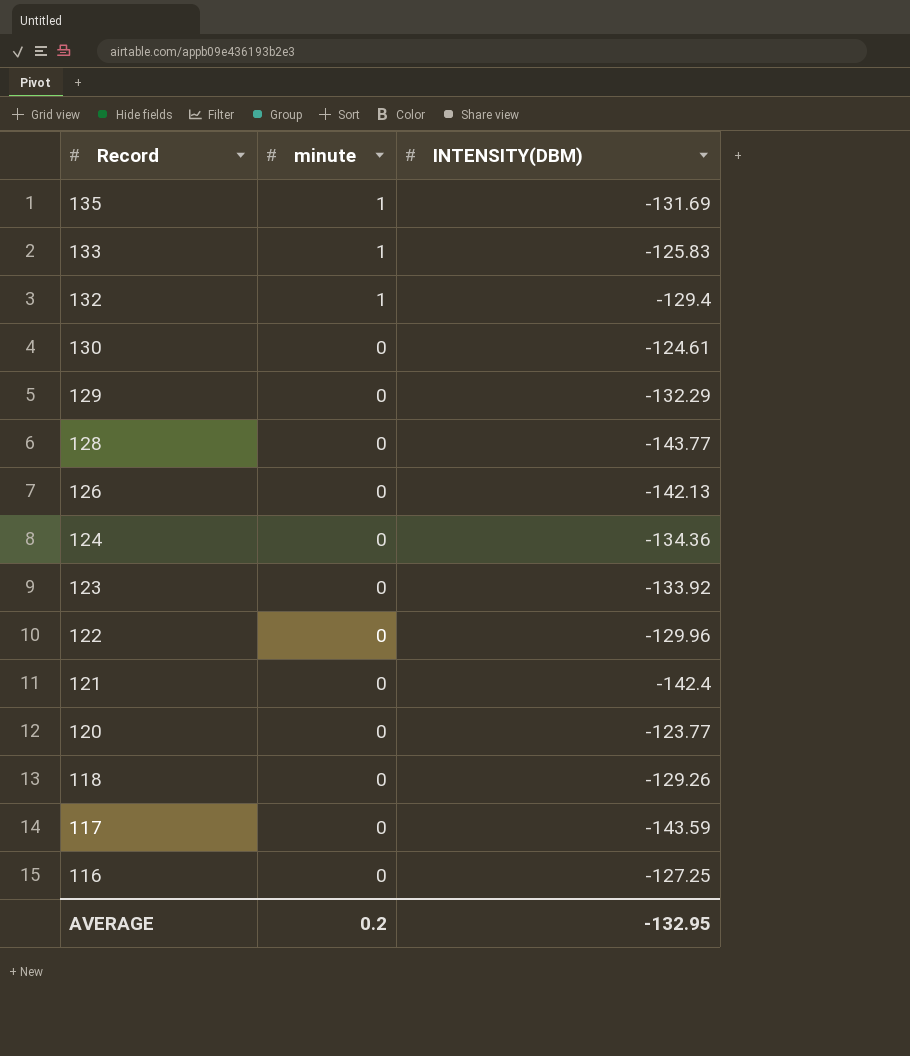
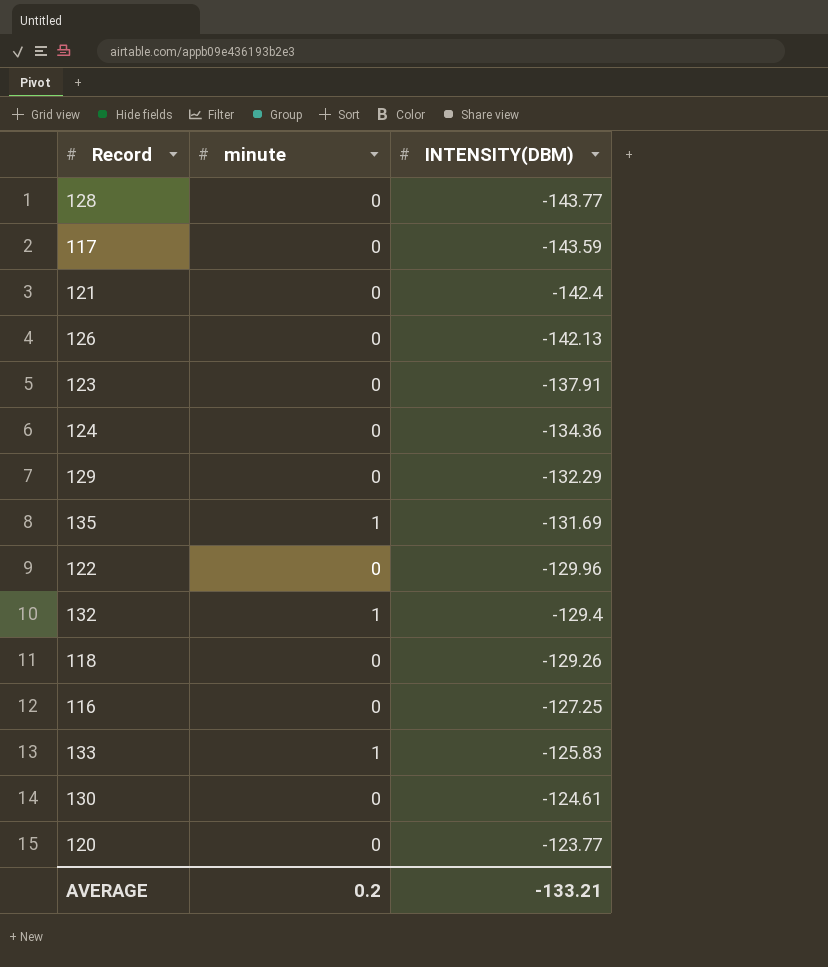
row order: Record descending -> INTENSITY(DBM) ascending
123 | INTENSITY(DBM): -133.92 -> -137.91
AVERAGE | INTENSITY(DBM): -132.95 -> -133.21

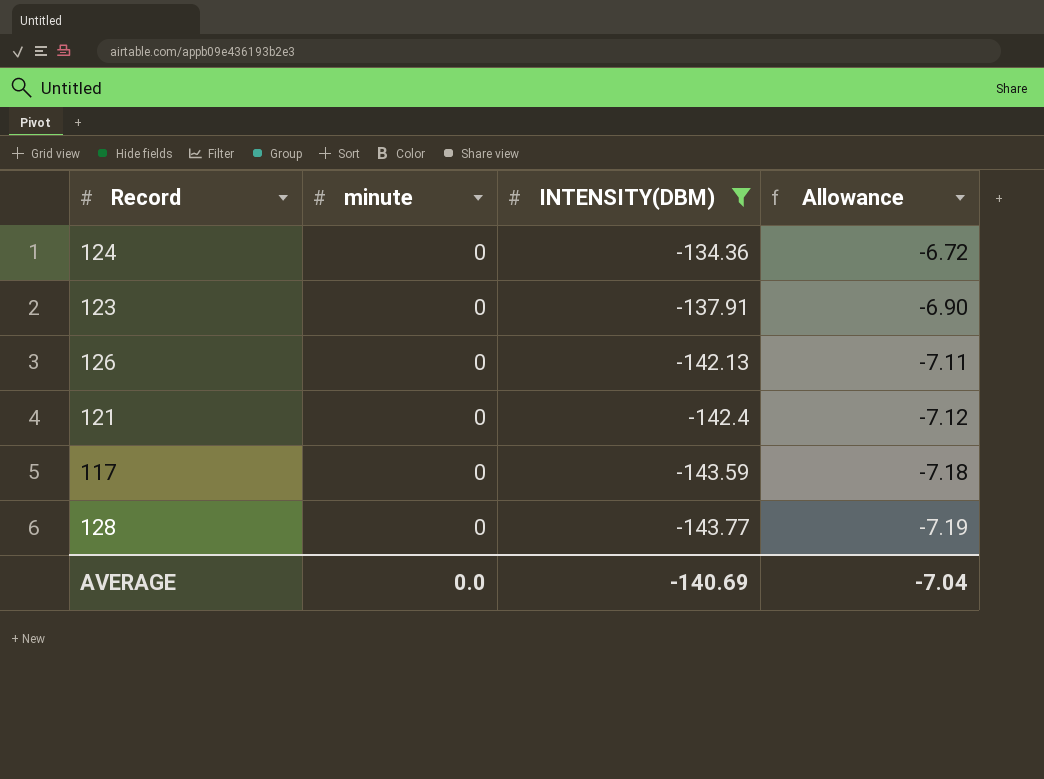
filter: none -> INTENSITY(DBM) <= -134.36
row order: INTENSITY(DBM) ascending -> INTENSITY(DBM) descending
column Allowance | formula: none -> [INTENSITY(DBM)] * 0.05
AVERAGE | minute: 0.2 -> 0.0
AVERAGE | INTENSITY(DBM): -133.21 -> -140.69

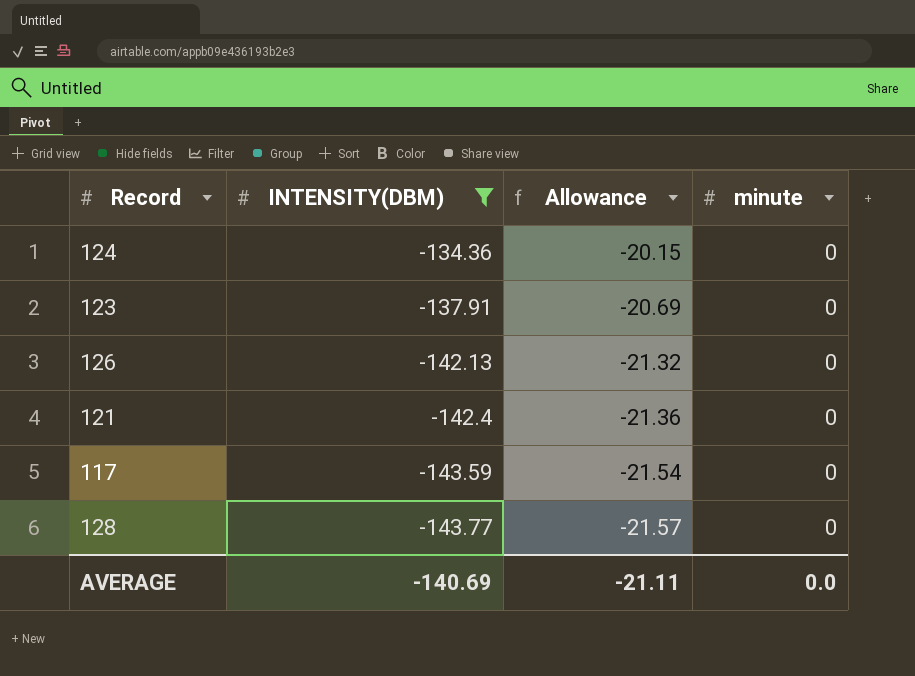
column Allowance | formula: [INTENSITY(DBM)] * 0.05 -> [INTENSITY(DBM)] * 0.15
column minute | position: 2 -> 4
AVERAGE | Allowance: -7.04 -> -21.11

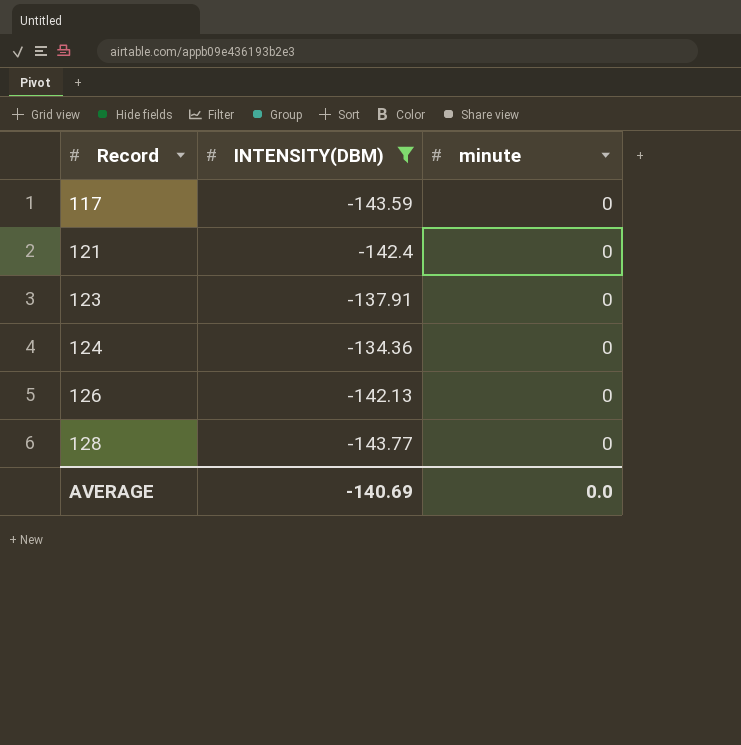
row order: INTENSITY(DBM) descending -> Record ascending
column Allowance | formula: [INTENSITY(DBM)] * 0.15 -> none

